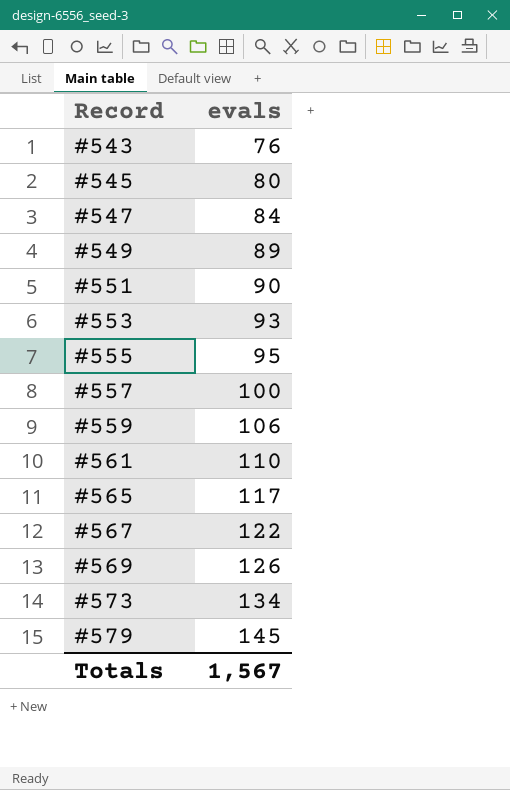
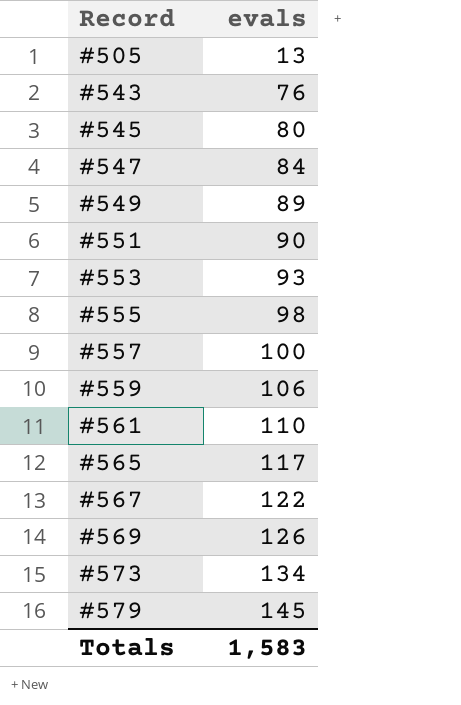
row #505: none -> 13
#555 | evals: 95 -> 98
Totals | evals: 1,567 -> 1,583

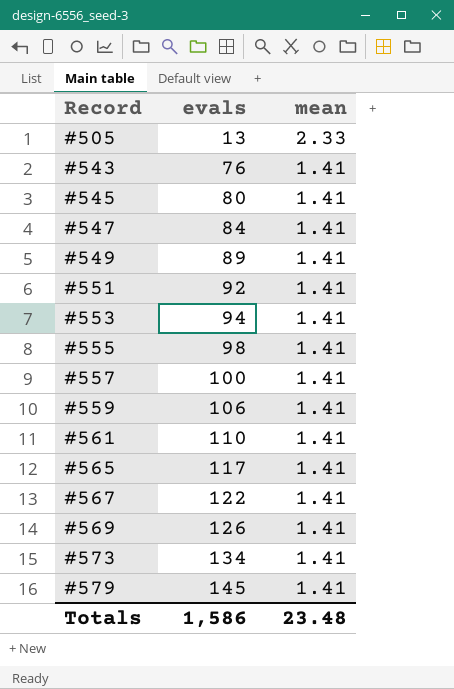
column mean | position: none -> 3
#551 | evals: 90 -> 92
#553 | evals: 93 -> 94
Totals | evals: 1,583 -> 1,586

